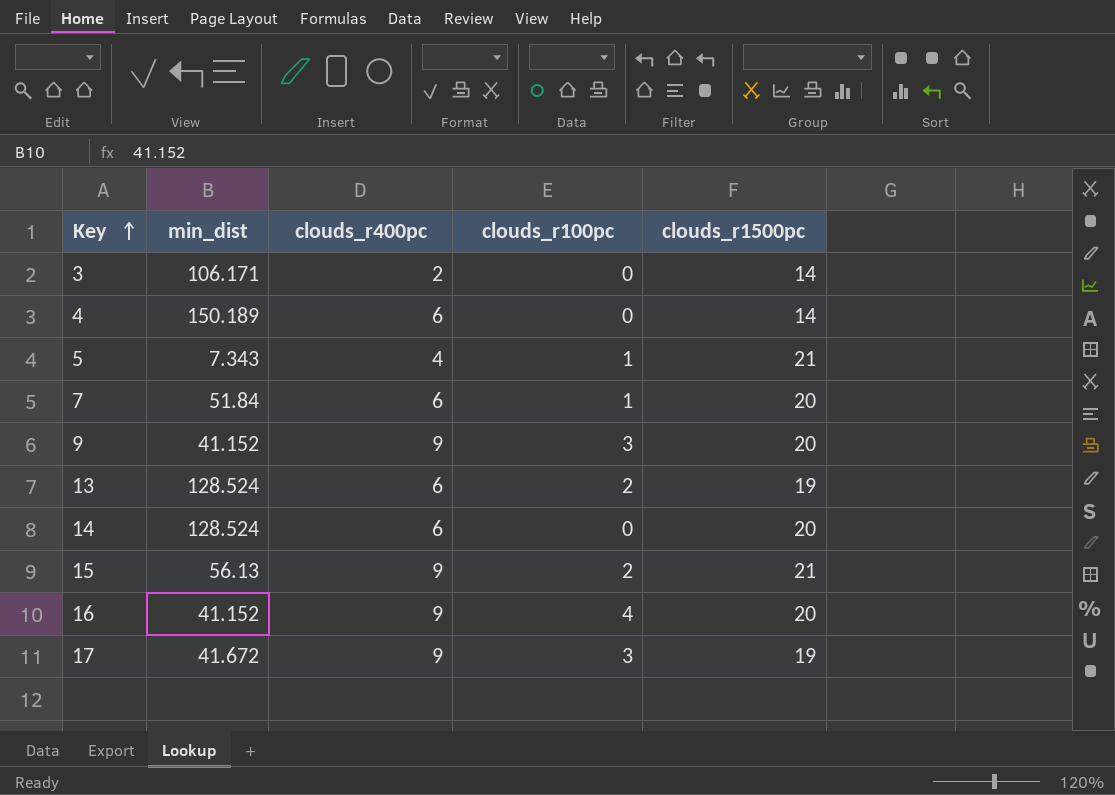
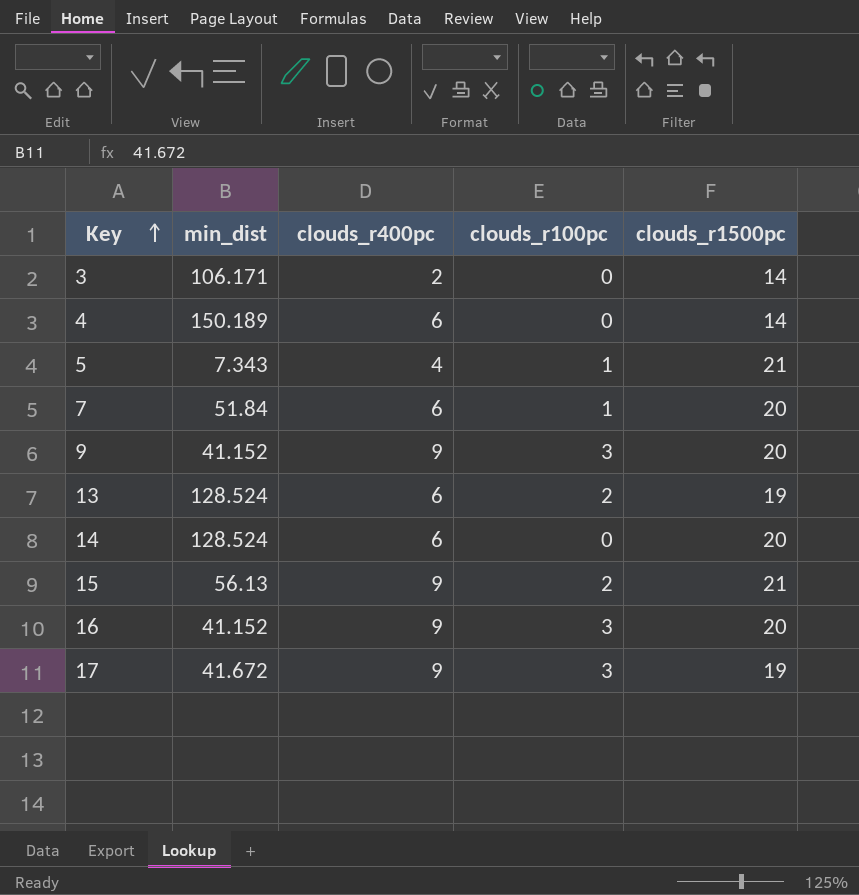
16 | clouds_r100pc: 4 -> 3

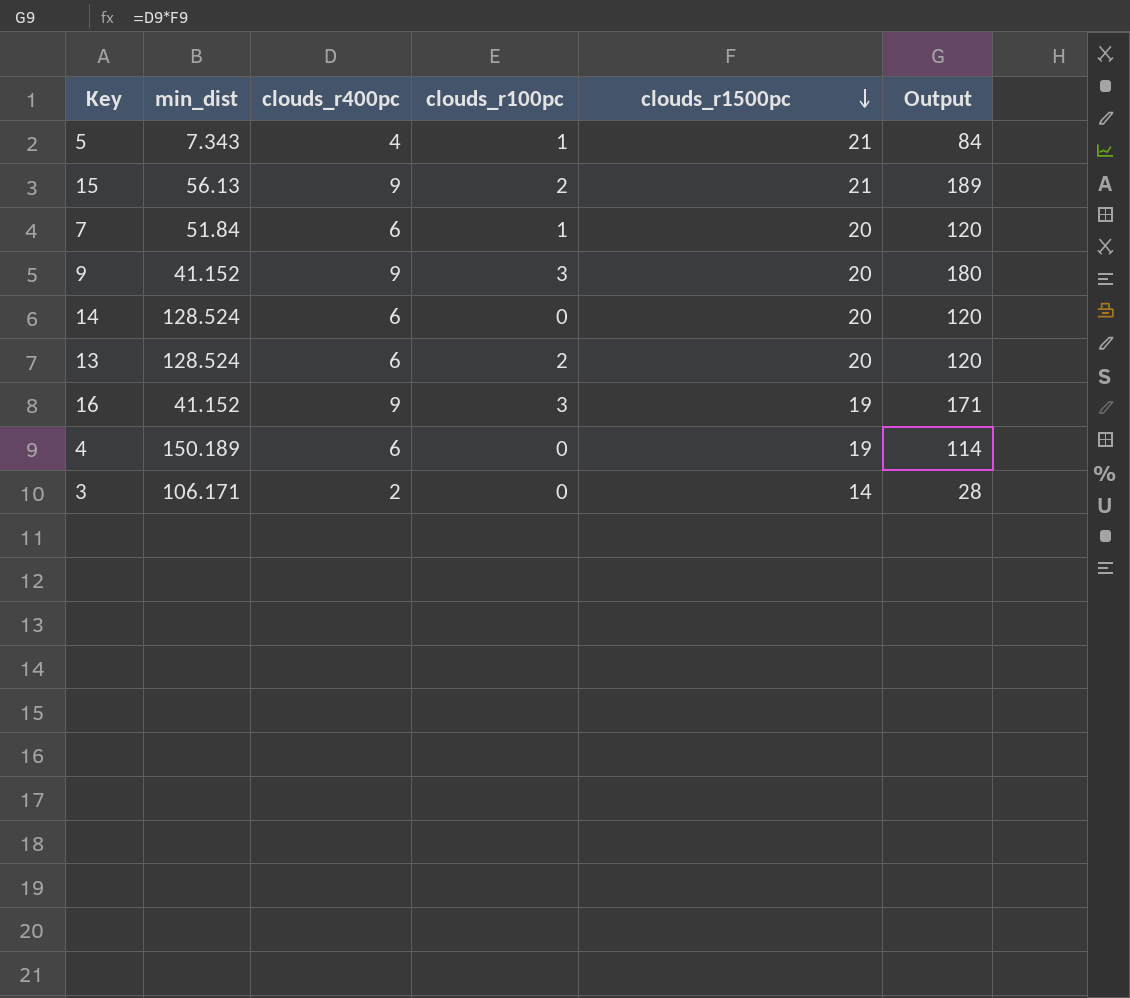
row order: Key ascending -> clouds_r1500pc descending
column Output | formula: none -> [clouds_r400pc] * [clouds_r1500pc]
row 17: 41.672 | 9 | 3 | 19 -> none
13 | clouds_r1500pc: 19 -> 20
16 | clouds_r1500pc: 20 -> 19
4 | clouds_r1500pc: 14 -> 19

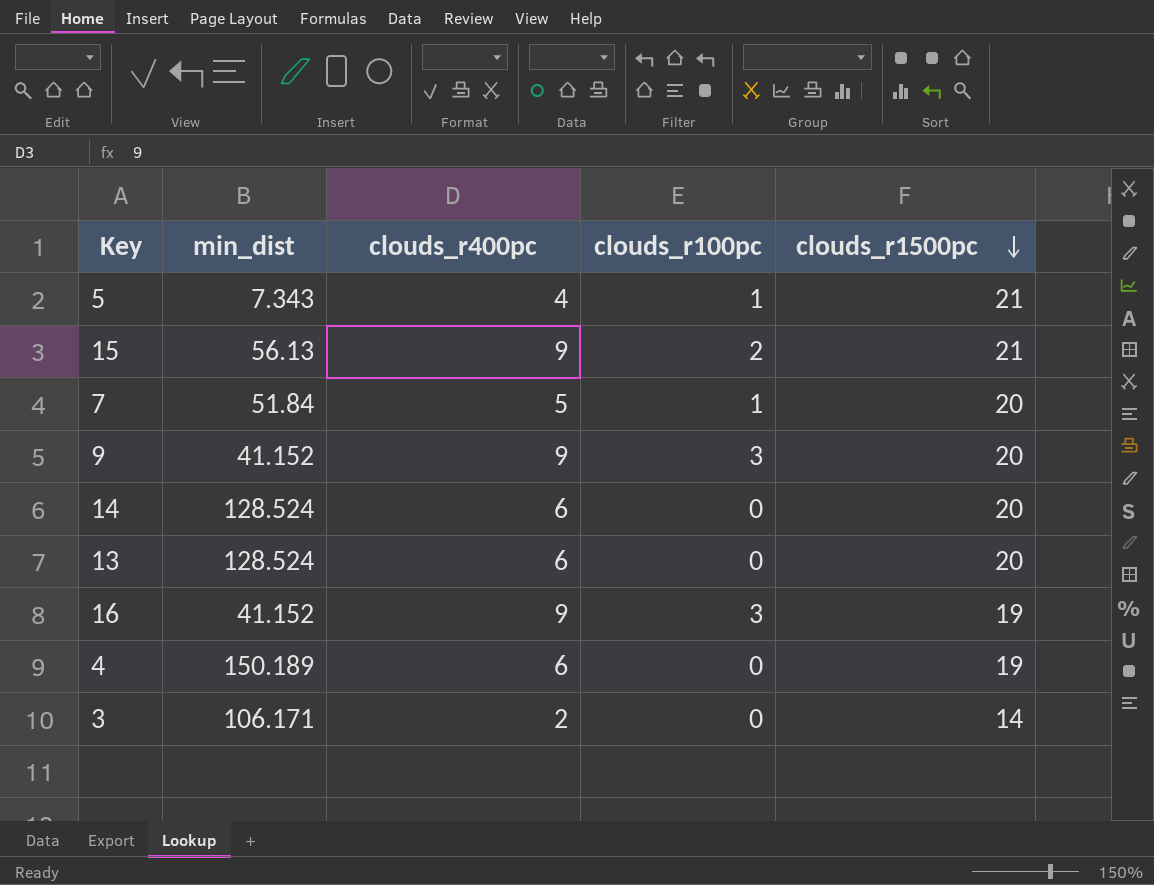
column Output | formula: [clouds_r400pc] * [clouds_r1500pc] -> none
7 | clouds_r400pc: 6 -> 5
13 | clouds_r100pc: 2 -> 0

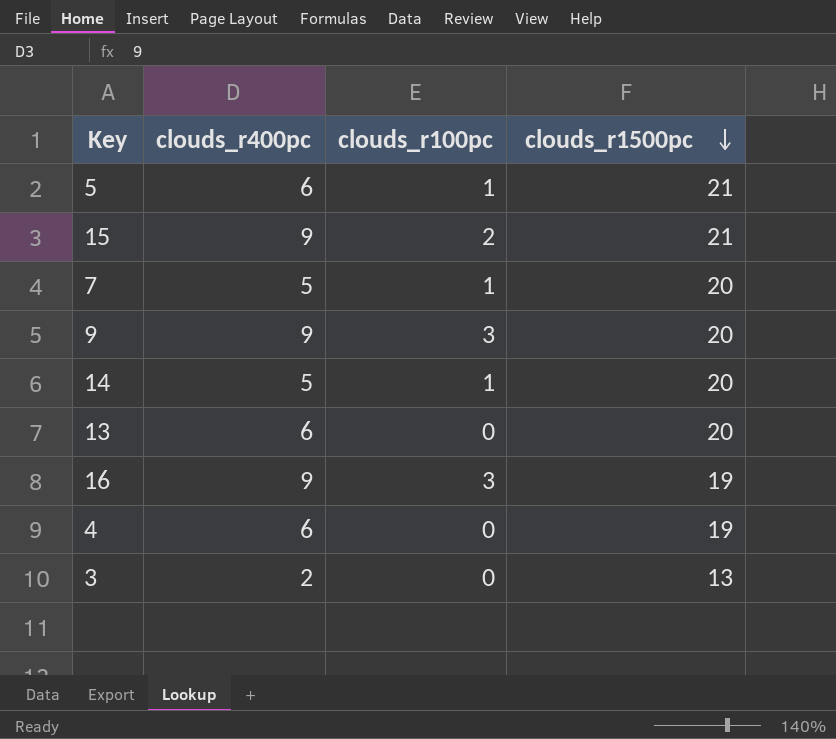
column min_dist | position: 2 -> none
5 | clouds_r400pc: 4 -> 6
14 | clouds_r400pc: 6 -> 5
14 | clouds_r100pc: 0 -> 1
3 | clouds_r1500pc: 14 -> 13

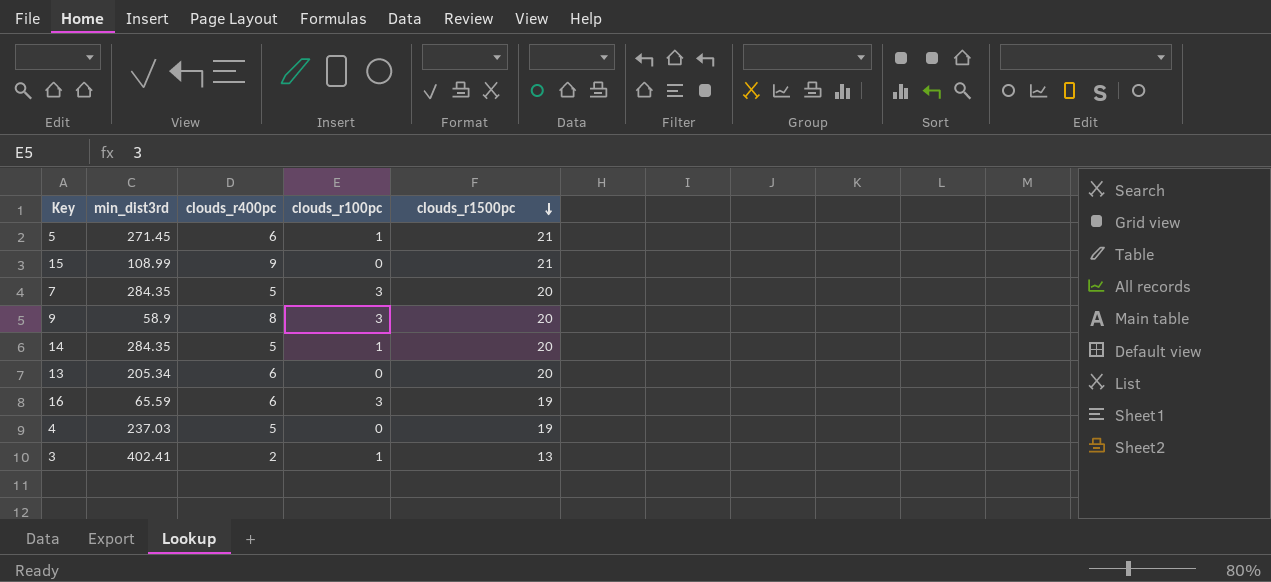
column min_dist3rd | position: none -> 2
15 | clouds_r100pc: 2 -> 0
7 | clouds_r100pc: 1 -> 3
9 | clouds_r400pc: 9 -> 8
16 | clouds_r400pc: 9 -> 6
4 | clouds_r400pc: 6 -> 5
3 | clouds_r100pc: 0 -> 1

